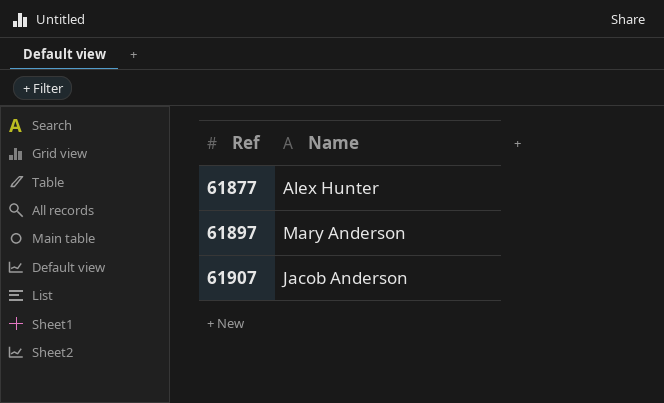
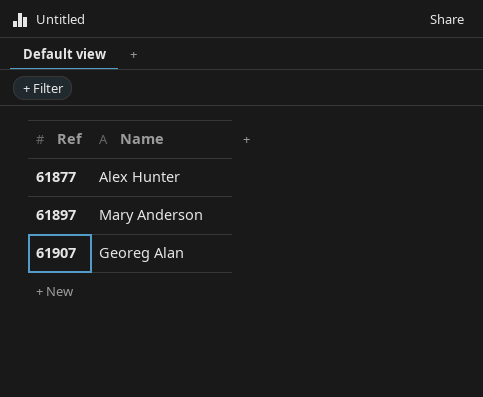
61907 | Name: Jacob Anderson -> Georeg Alan

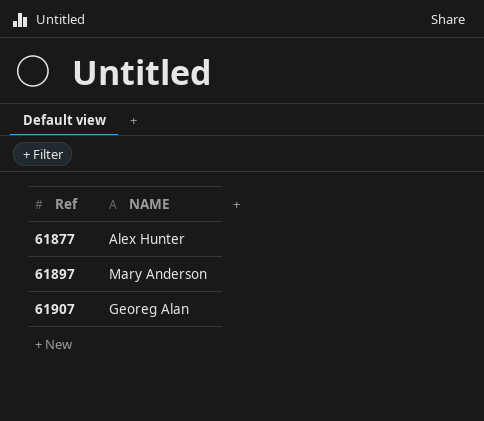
column name: Name -> NAME

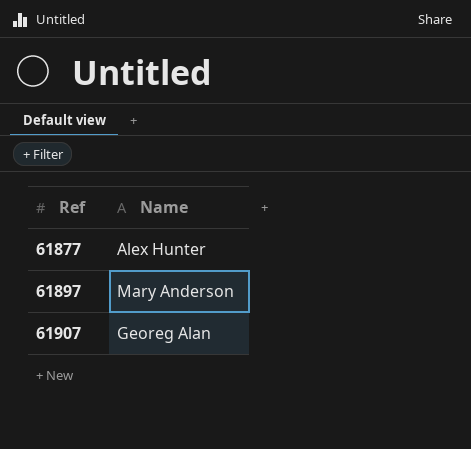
column name: NAME -> Name

